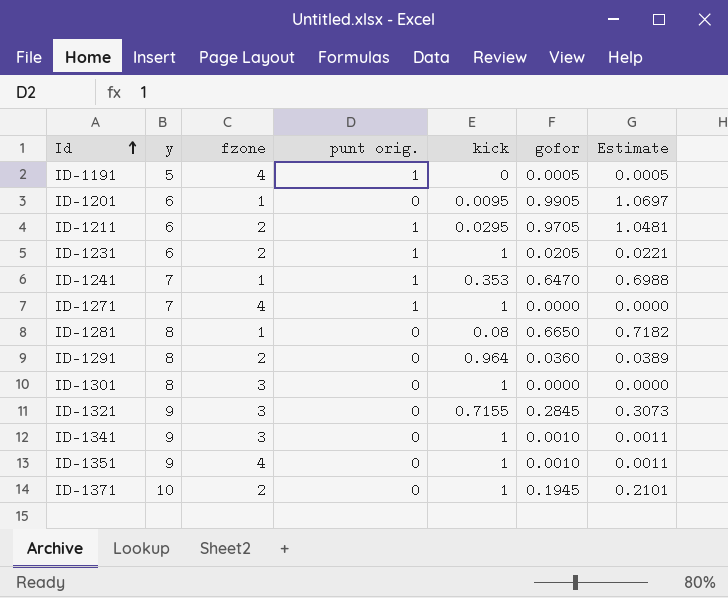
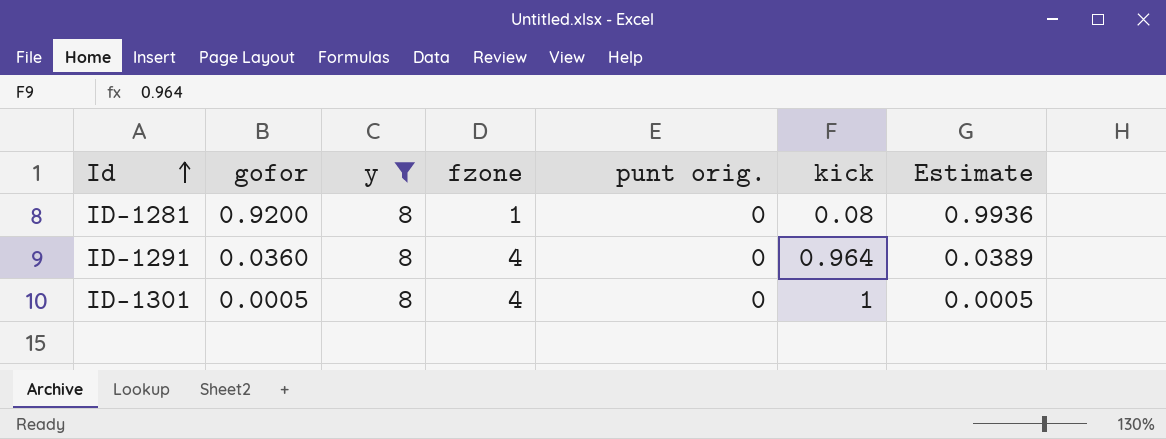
filter: none -> y = 8
column gofor | position: 6 -> 2
ID-1281 | gofor: 0.6650 -> 0.9200
ID-1281 | Estimate: 0.7182 -> 0.9936
ID-1291 | fzone: 2 -> 4
ID-1301 | gofor: 0.0000 -> 0.0005
ID-1301 | fzone: 3 -> 4
ID-1301 | Estimate: 0.0000 -> 0.0005

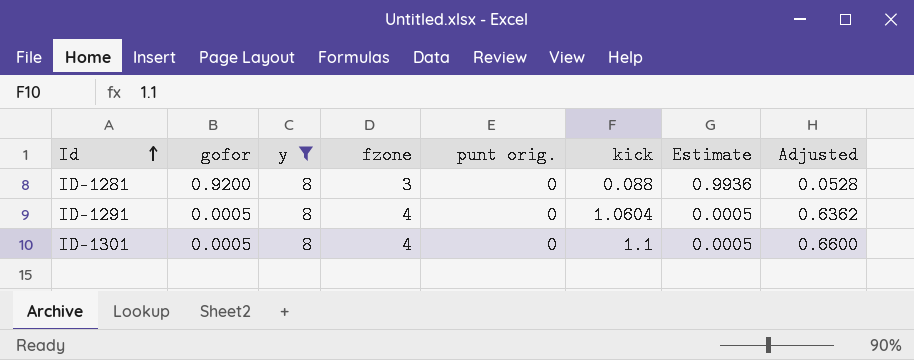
column Adjusted | formula: none -> [kick] * 0.6
ID-1281 | fzone: 1 -> 3
ID-1281 | kick: 0.08 -> 0.088
ID-1291 | gofor: 0.0360 -> 0.0005
ID-1291 | kick: 0.964 -> 1.0604
ID-1291 | Estimate: 0.0389 -> 0.0005
ID-1301 | kick: 1 -> 1.1

